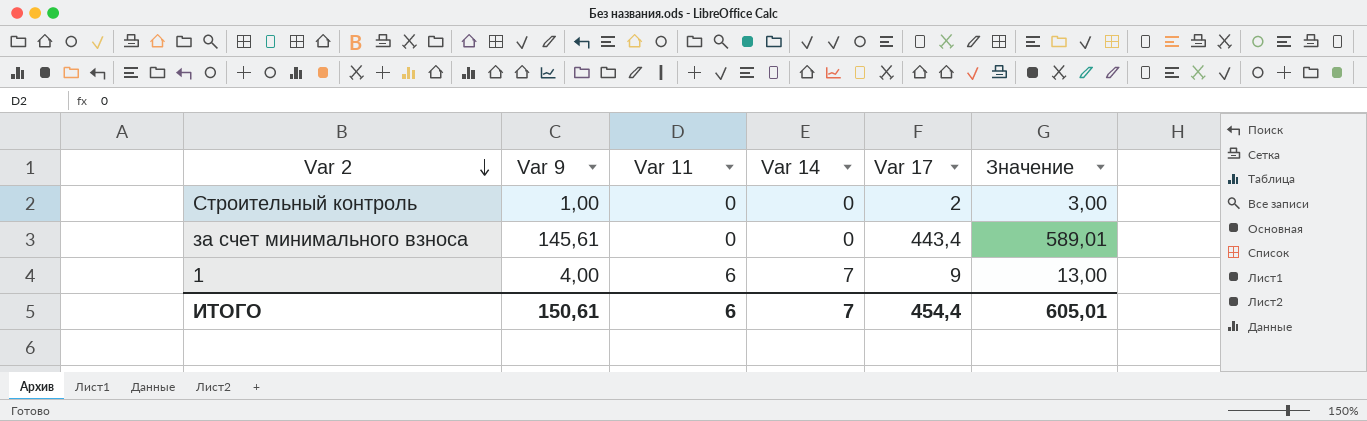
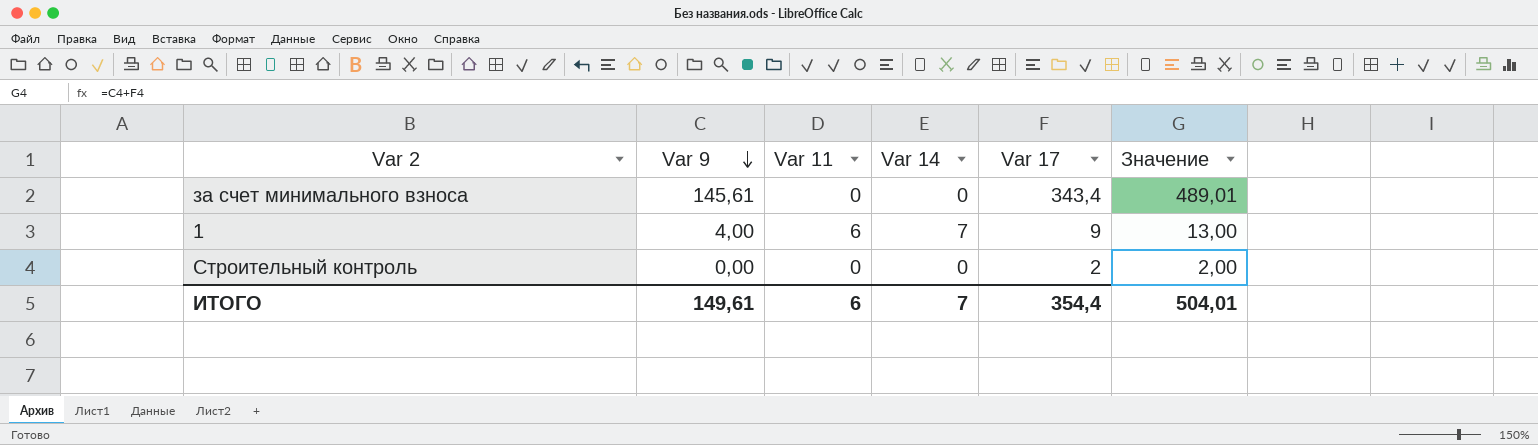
row order: Var 2 descending -> Var 9 descending
за счет минимального взноса | Var 17: 443,4 -> 343,4
за счет минимального взноса | Значение: 589,01 -> 489,01
Строительный контроль | Var 9: 1,00 -> 0,00
Строительный контроль | Значение: 3,00 -> 2,00
ИТОГО | Var 9: 150,61 -> 149,61
ИТОГО | Var 17: 454,4 -> 354,4
ИТОГО | Значение: 605,01 -> 504,01

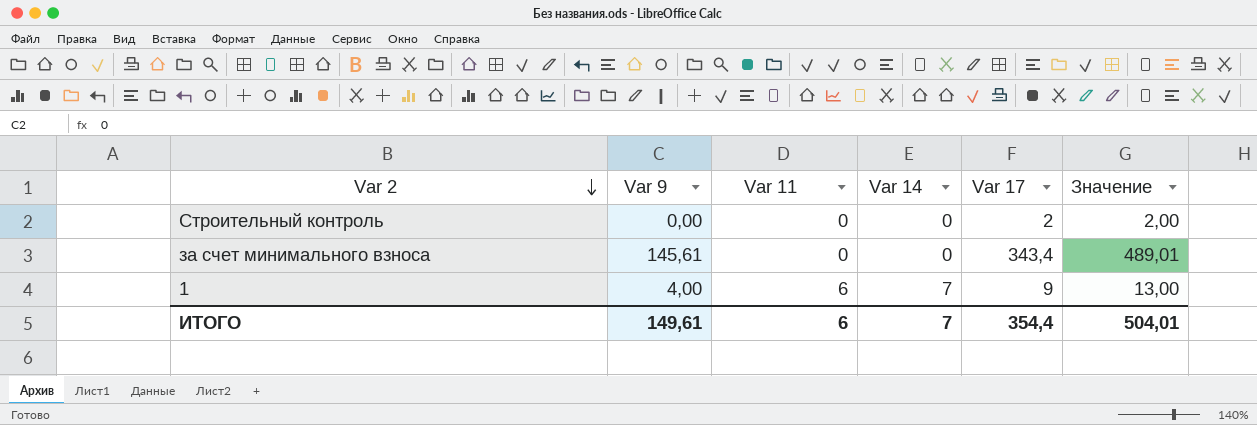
row order: Var 9 descending -> Var 2 descending

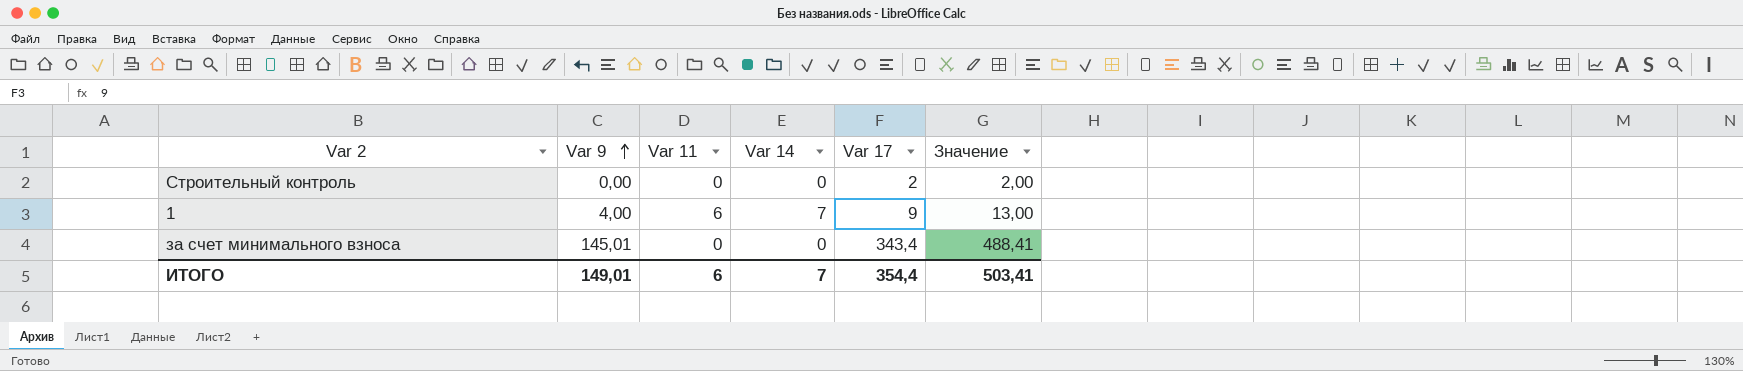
row order: Var 2 descending -> Var 9 ascending
за счет минимального взноса | Var 9: 145,61 -> 145,01
за счет минимального взноса | Значение: 489,01 -> 488,41
ИТОГО | Var 9: 149,61 -> 149,01
ИТОГО | Значение: 504,01 -> 503,41

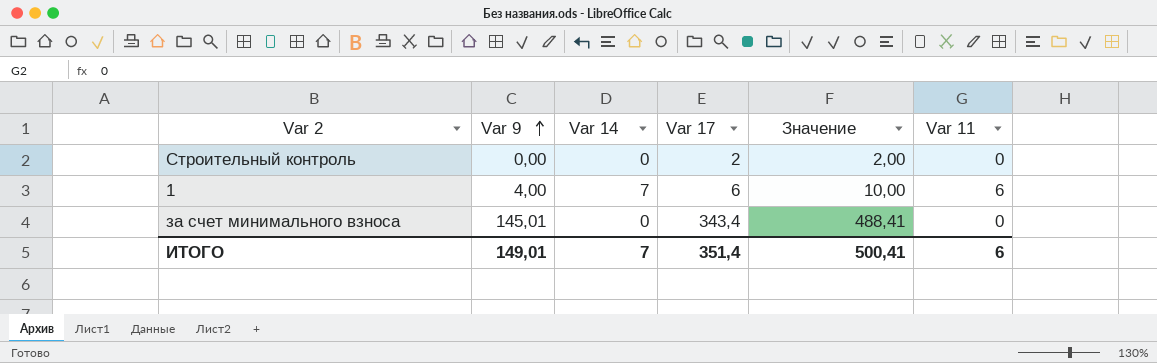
column Var 11 | position: 3 -> 6
1 | Var 17: 9 -> 6
1 | Значение: 13,00 -> 10,00
ИТОГО | Var 17: 354,4 -> 351,4
ИТОГО | Значение: 503,41 -> 500,41

